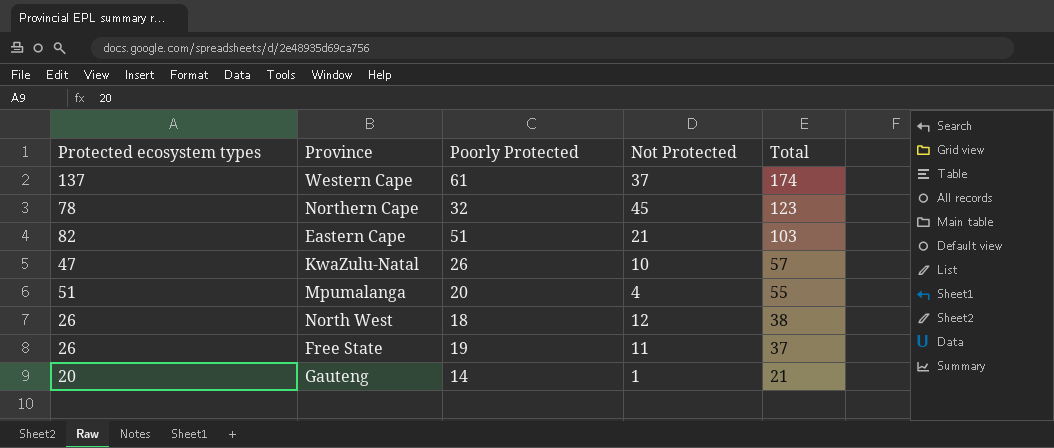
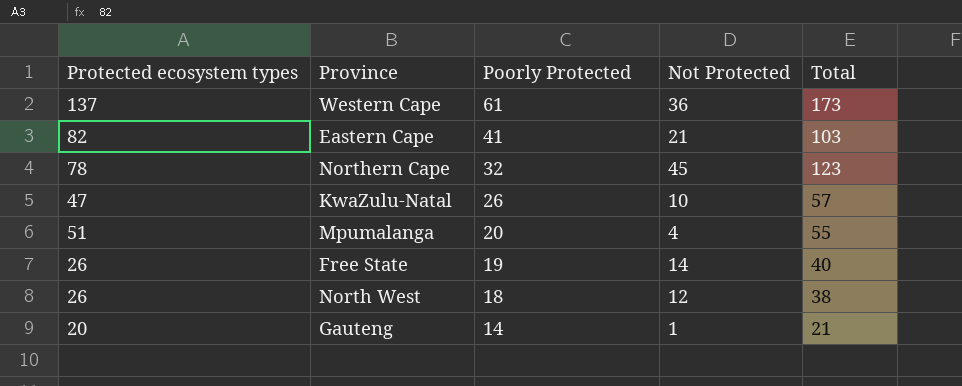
row order: Total descending -> Poorly Protected descending
Western Cape | Not Protected: 37 -> 36
Western Cape | Total: 174 -> 173
Eastern Cape | Poorly Protected: 51 -> 41
Free State | Not Protected: 11 -> 14
Free State | Total: 37 -> 40

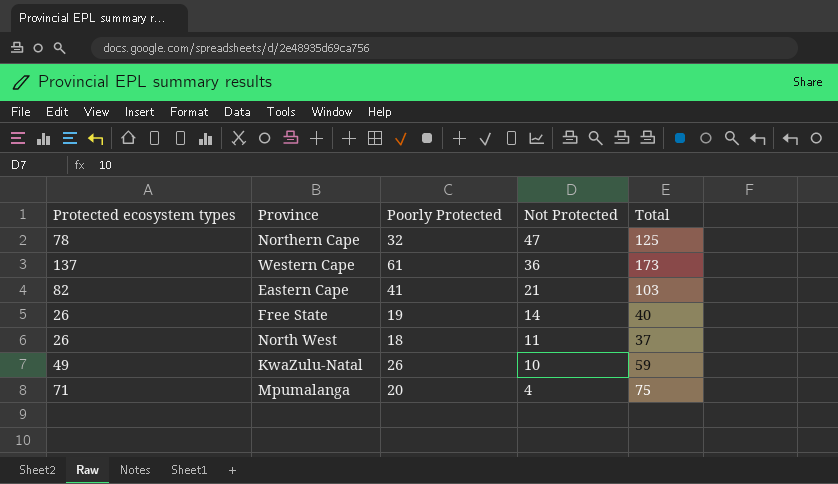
row order: Poorly Protected descending -> Not Protected descending
row Gauteng: 20 | 14 | 1 | 21 -> none
Northern Cape | Not Protected: 45 -> 47
Northern Cape | Total: 123 -> 125
North West | Not Protected: 12 -> 11
North West | Total: 38 -> 37
KwaZulu-Natal | Protected ecosystem types: 47 -> 49
KwaZulu-Natal | Total: 57 -> 59
Mpumalanga | Protected ecosystem types: 51 -> 71
Mpumalanga | Total: 55 -> 75

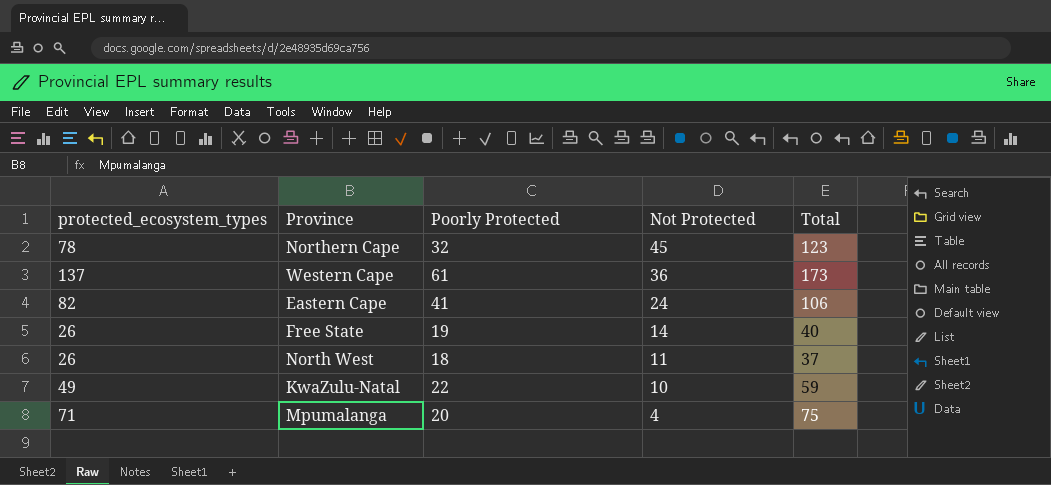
column name: Protected ecosystem types -> protected_ecosystem_types
Northern Cape | Not Protected: 47 -> 45
Northern Cape | Total: 125 -> 123
Eastern Cape | Not Protected: 21 -> 24
Eastern Cape | Total: 103 -> 106
KwaZulu-Natal | Poorly Protected: 26 -> 22

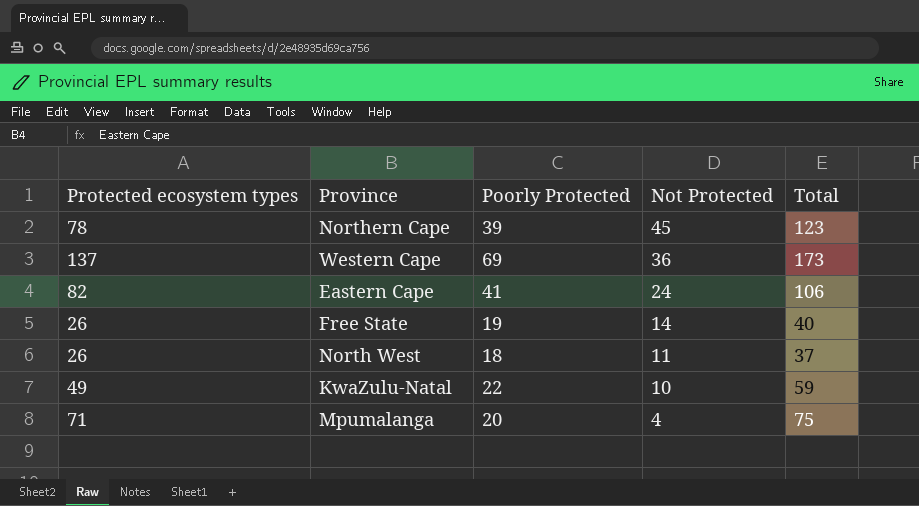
column name: protected_ecosystem_types -> Protected ecosystem types
Northern Cape | Poorly Protected: 32 -> 39
Western Cape | Poorly Protected: 61 -> 69

